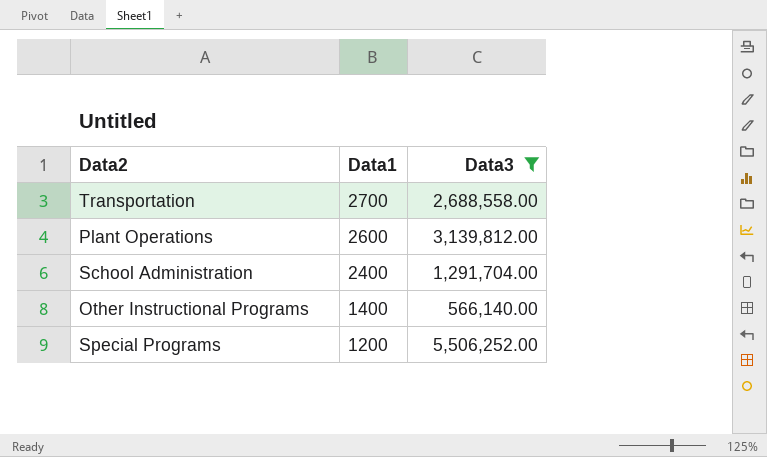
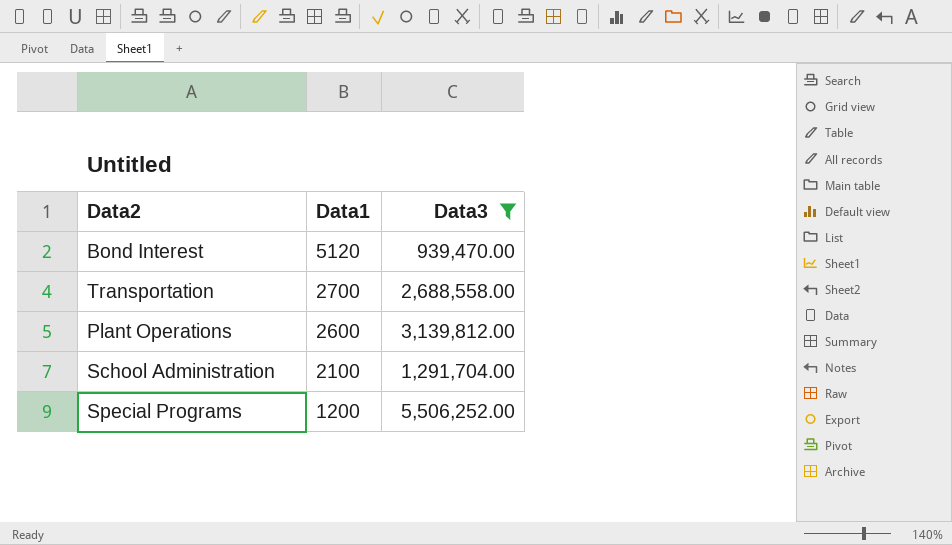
row Other Instructional Programs: 1400 | 566,140.00 -> none
row Bond Interest: none -> 5120 | 939,470.00
School Administration | Data1: 2400 -> 2100

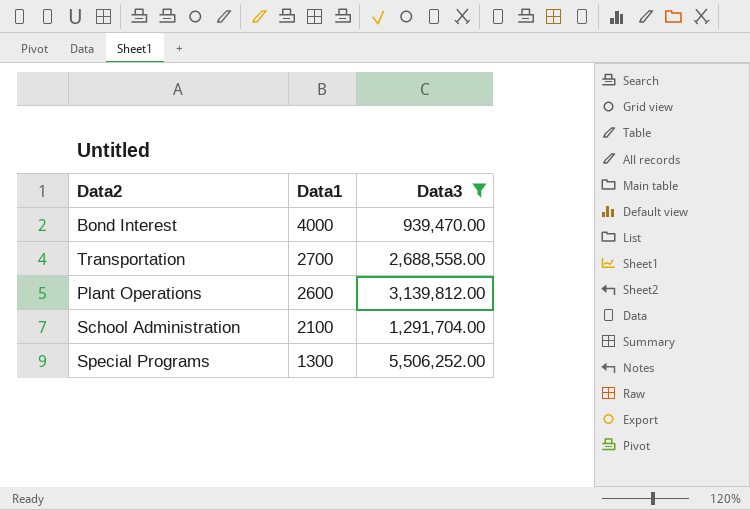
Bond Interest | Data1: 5120 -> 4000
Special Programs | Data1: 1200 -> 1300

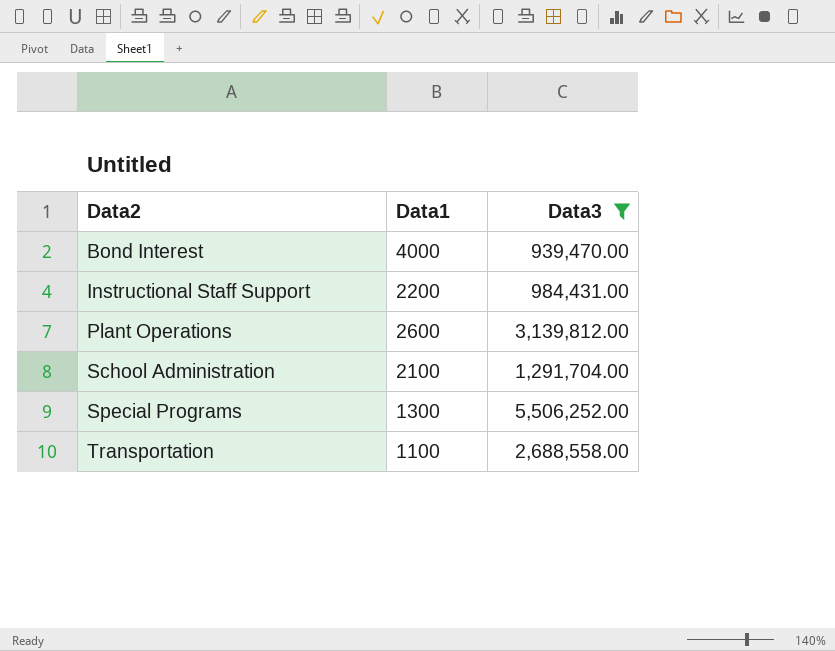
row order: Data1 descending -> Data2 ascending
row Instructional Staff Support: none -> 2200 | 984,431.00
Transportation | Data1: 2700 -> 1100

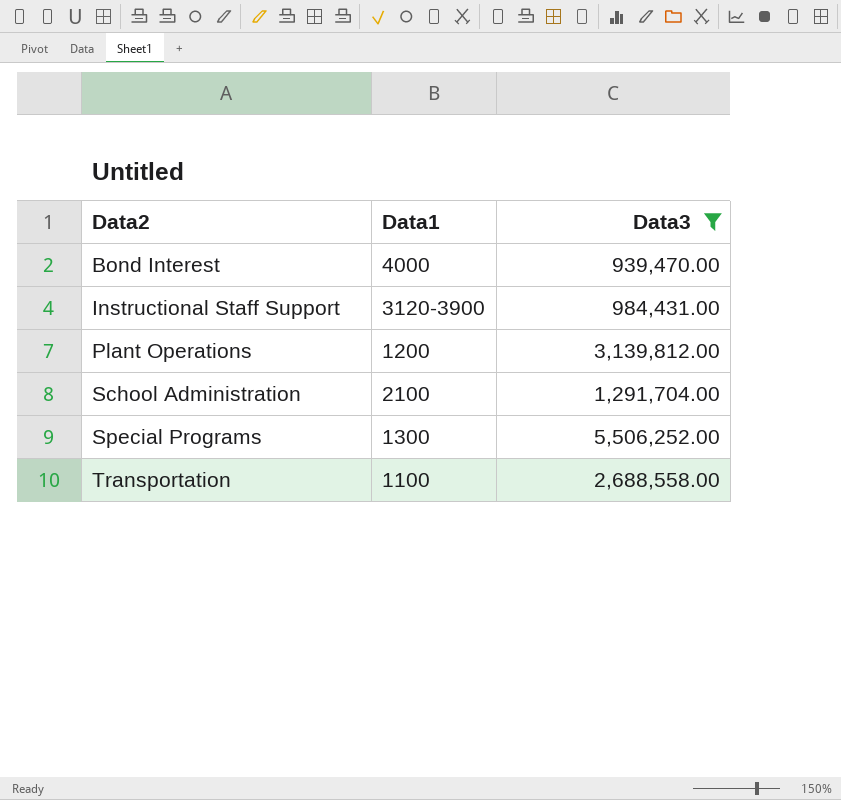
Instructional Staff Support | Data1: 2200 -> 3120-3900
Plant Operations | Data1: 2600 -> 1200

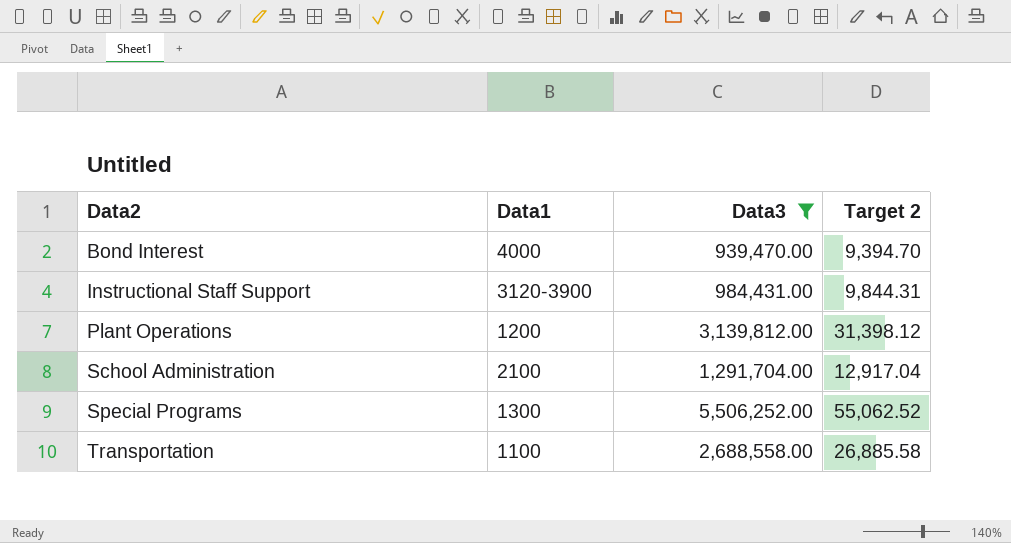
column Target 2 | formula: none -> [Data3] * 0.01

